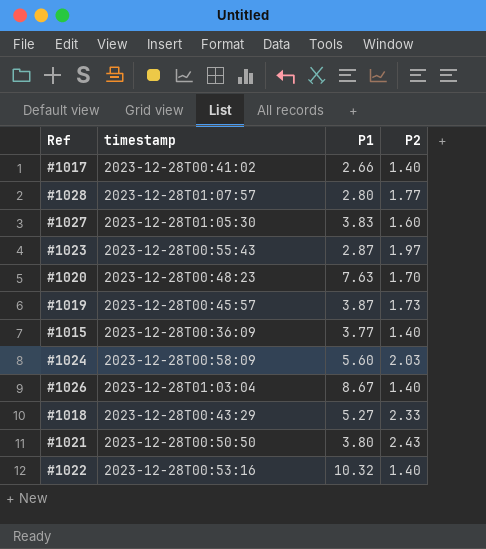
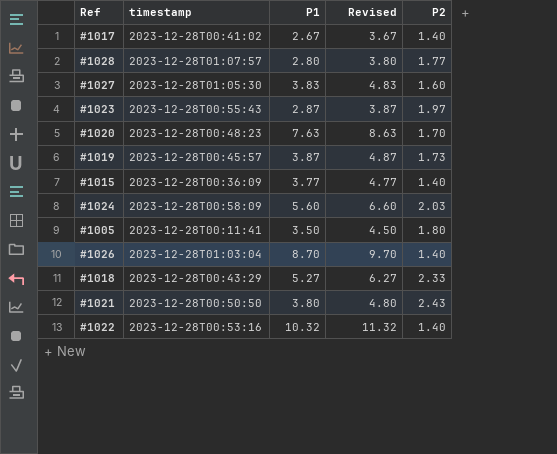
column Revised | formula: none -> [P1] + 1
#1017 | P1: 2.66 -> 2.67
row #1005: none -> 2023-12-28T00:11:41 | 3.50 | 4.50 | 1.80
#1026 | P1: 8.67 -> 8.70

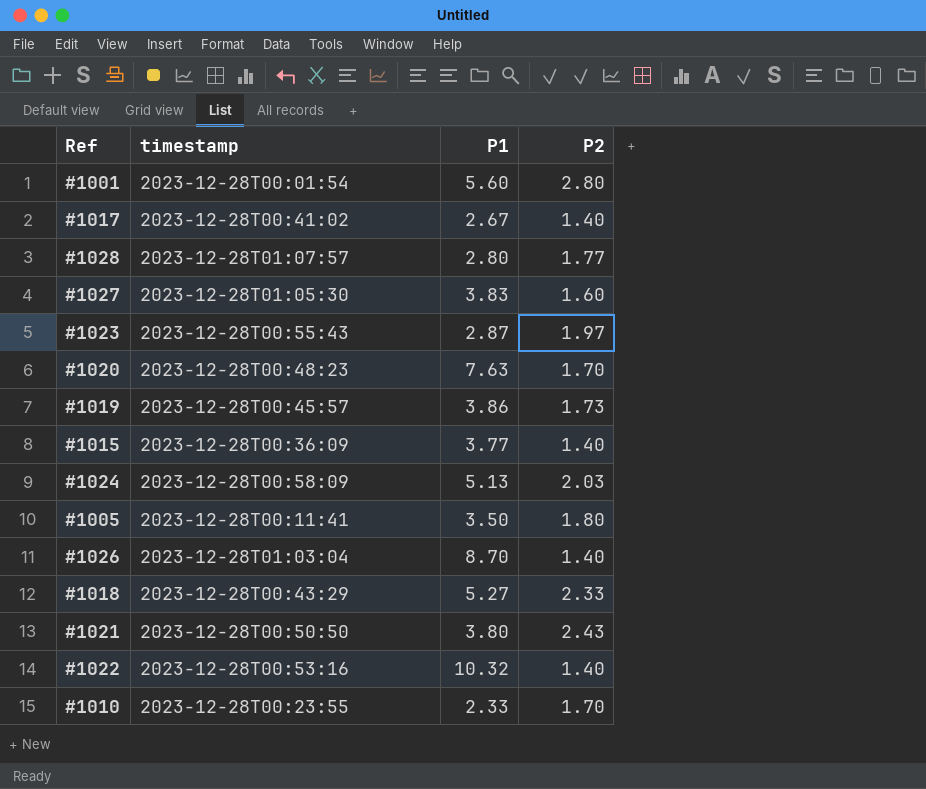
column Revised | formula: [P1] + 1 -> none
row #1001: none -> 2023-12-28T00:01:54 | 5.60 | 2.80
#1019 | P1: 3.87 -> 3.86
#1024 | P1: 5.60 -> 5.13
row #1010: none -> 2023-12-28T00:23:55 | 2.33 | 1.70

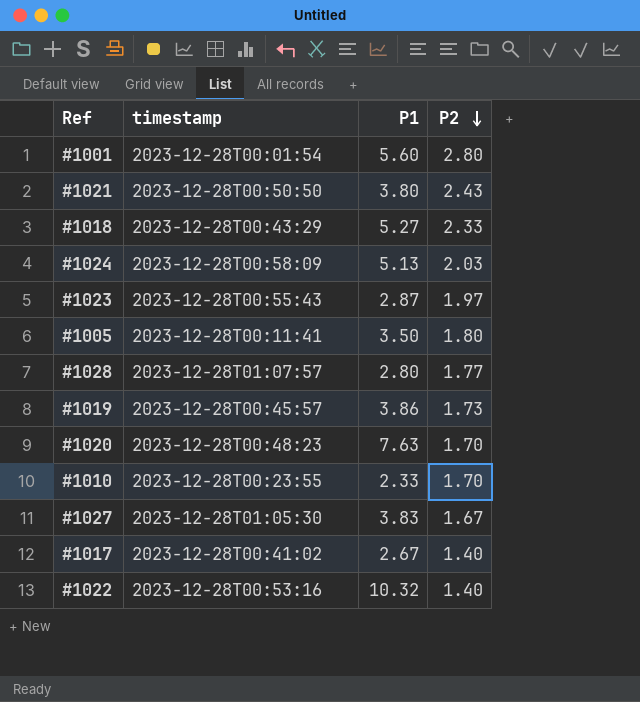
row order: none -> P2 descending
row #1015: 2023-12-28T00:36:09 | 3.77 | 1.40 -> none
row #1026: 2023-12-28T01:03:04 | 8.70 | 1.40 -> none
#1027 | P2: 1.60 -> 1.67

